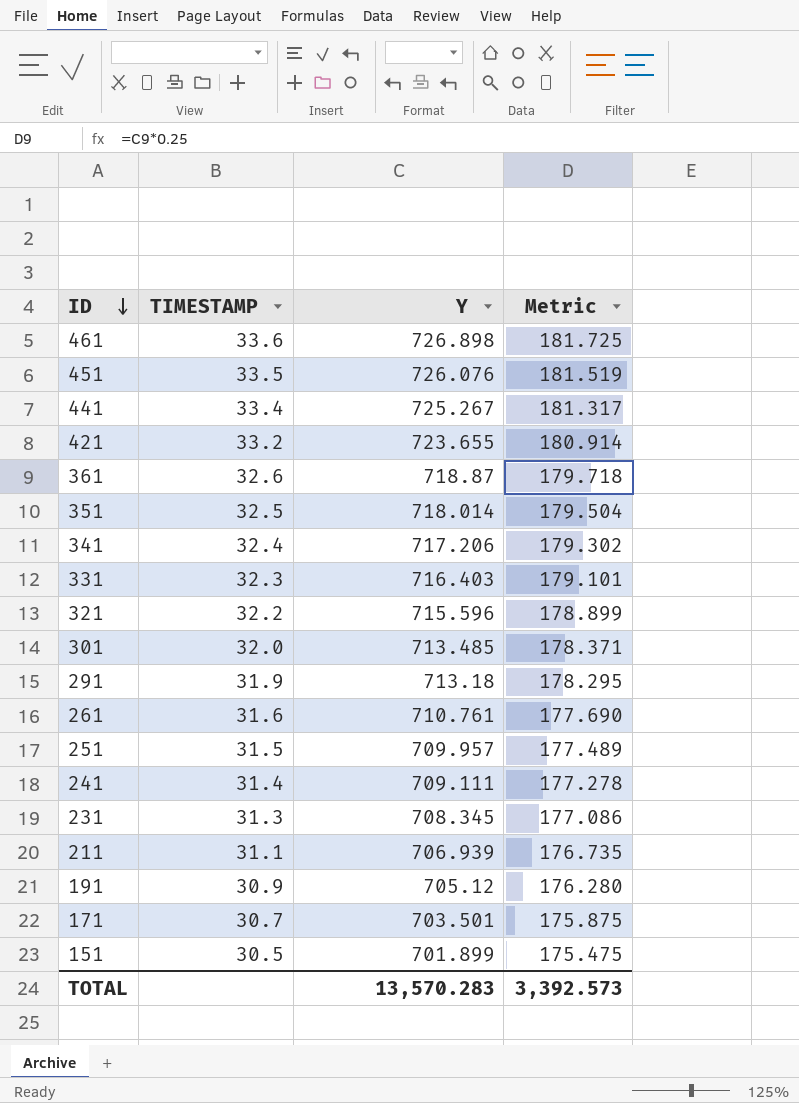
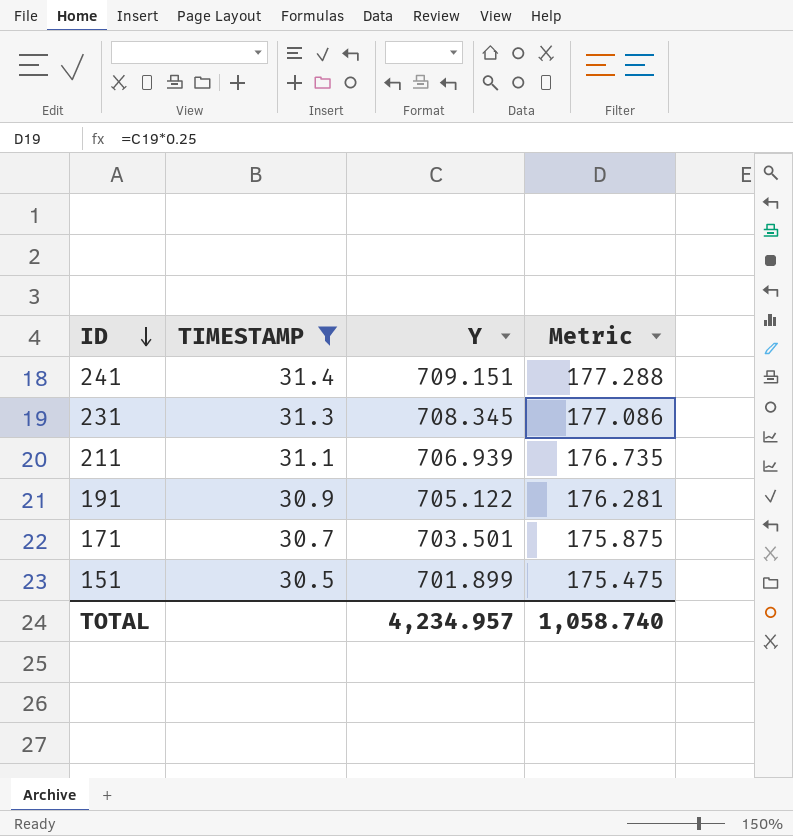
filter: none -> TIMESTAMP <= 31.4
241 | Y: 709.111 -> 709.151
241 | Metric: 177.278 -> 177.288
191 | Y: 705.12 -> 705.122
191 | Metric: 176.280 -> 176.281
TOTAL | Y: 13,570.283 -> 4,234.957
TOTAL | Metric: 3,392.573 -> 1,058.740

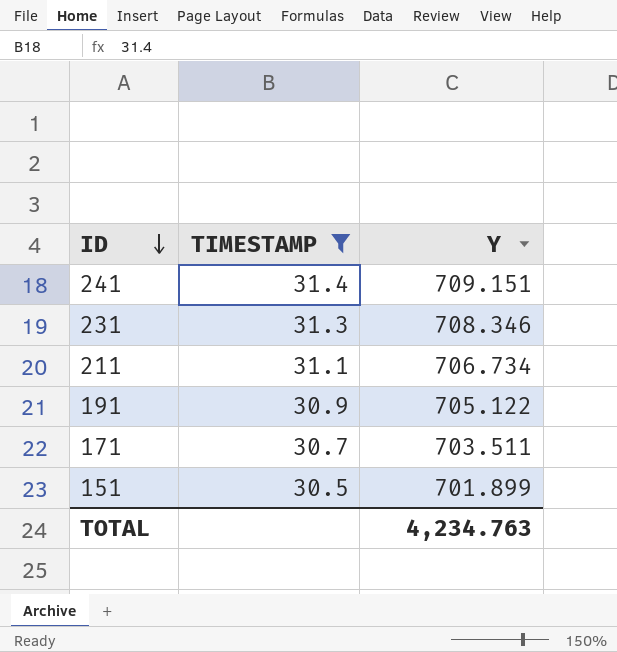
column Metric | formula: [Y] * 0.25 -> none
231 | Y: 708.345 -> 708.346
211 | Y: 706.939 -> 706.734
171 | Y: 703.501 -> 703.511
TOTAL | Y: 4,234.957 -> 4,234.763

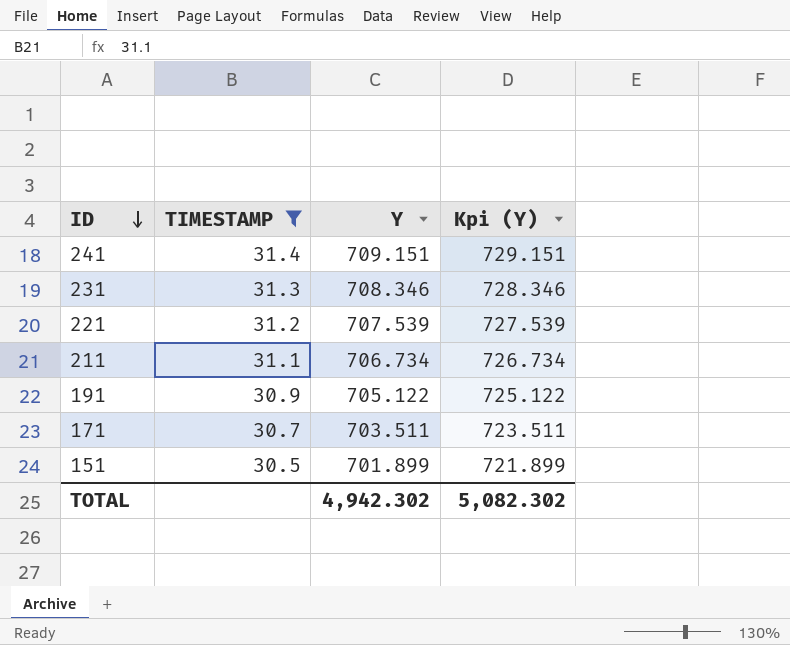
column Kpi (Y) | formula: none -> [Y] + 20
row 221: none -> 31.2 | 707.539 | 727.539
TOTAL | Y: 4,234.763 -> 4,942.302

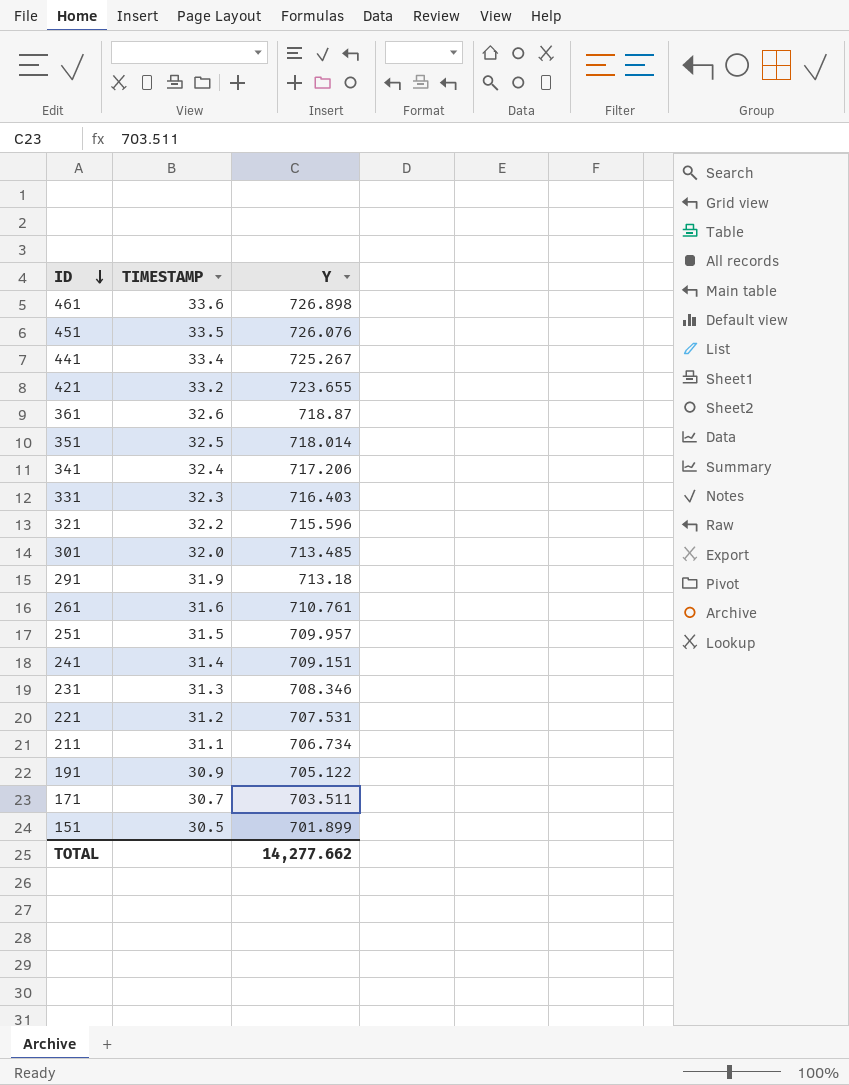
filter: TIMESTAMP <= 31.4 -> none
column Kpi (Y) | formula: [Y] + 20 -> none
221 | Y: 707.539 -> 707.531
TOTAL | Y: 4,942.302 -> 14,277.662

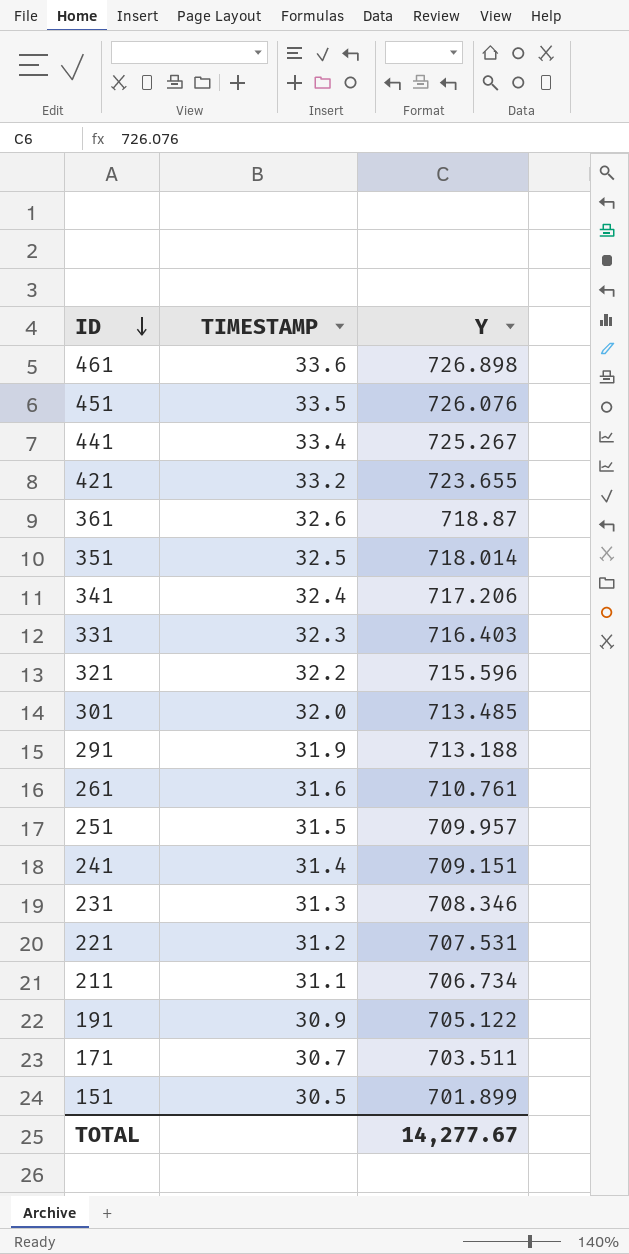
291 | Y: 713.18 -> 713.188
TOTAL | Y: 14,277.662 -> 14,277.67

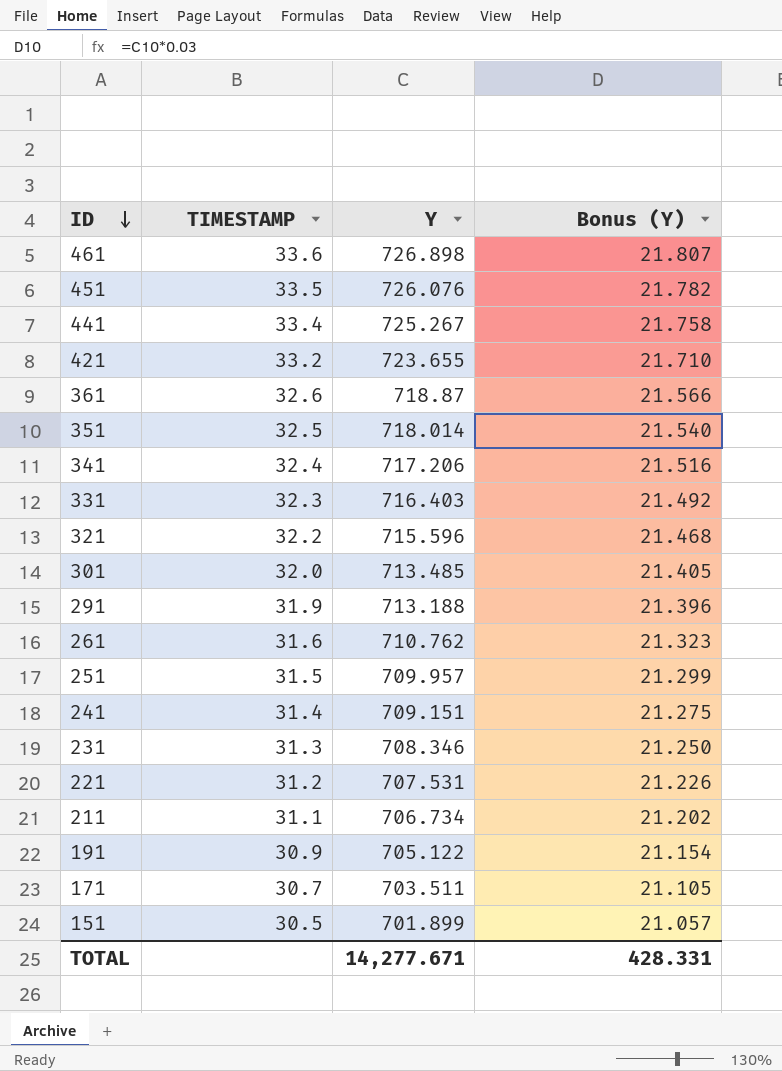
column Bonus (Y) | formula: none -> [Y] * 0.03
261 | Y: 710.761 -> 710.762
TOTAL | Y: 14,277.67 -> 14,277.671

